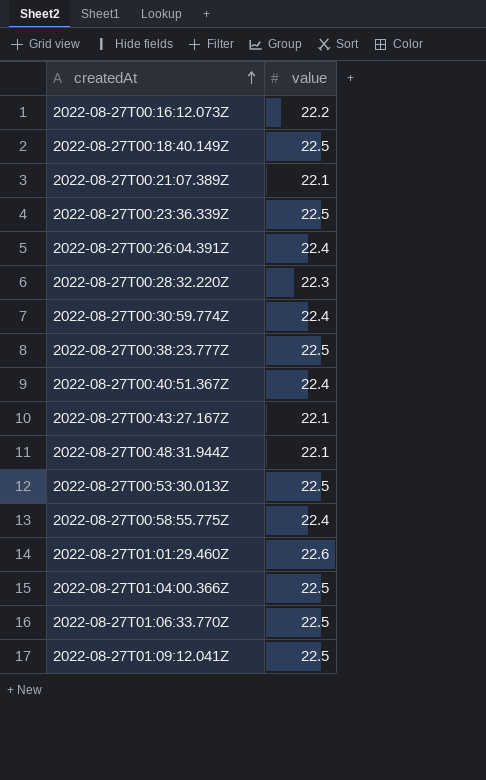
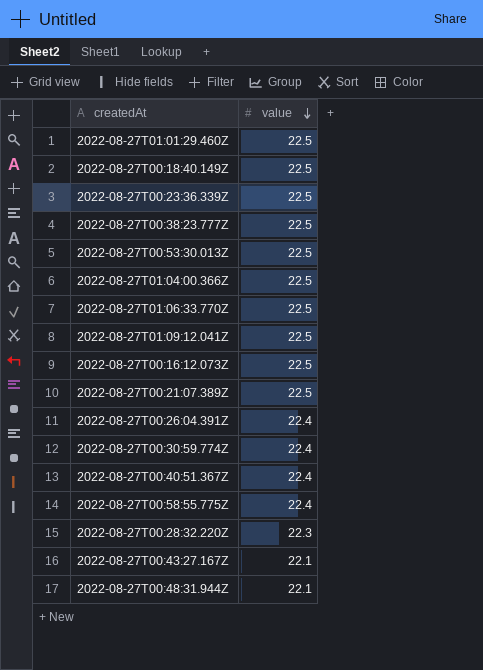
row order: createdAt ascending -> value descending
2022-08-27T01:01:29.460Z | value: 22.6 -> 22.5
2022-08-27T00:16:12.073Z | value: 22.2 -> 22.5
2022-08-27T00:21:07.389Z | value: 22.1 -> 22.5

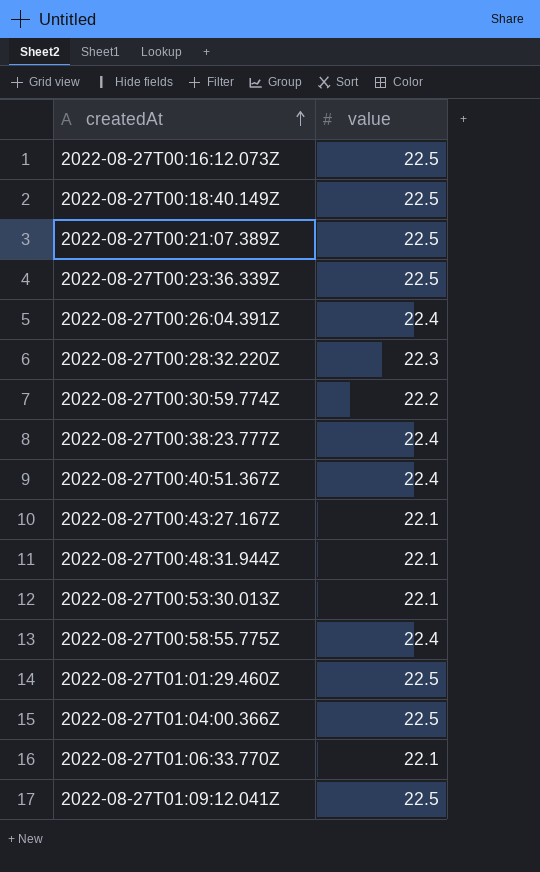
row order: value descending -> createdAt ascending
2022-08-27T00:30:59.774Z | value: 22.4 -> 22.2
2022-08-27T00:38:23.777Z | value: 22.5 -> 22.4
2022-08-27T00:53:30.013Z | value: 22.5 -> 22.1
2022-08-27T01:06:33.770Z | value: 22.5 -> 22.1

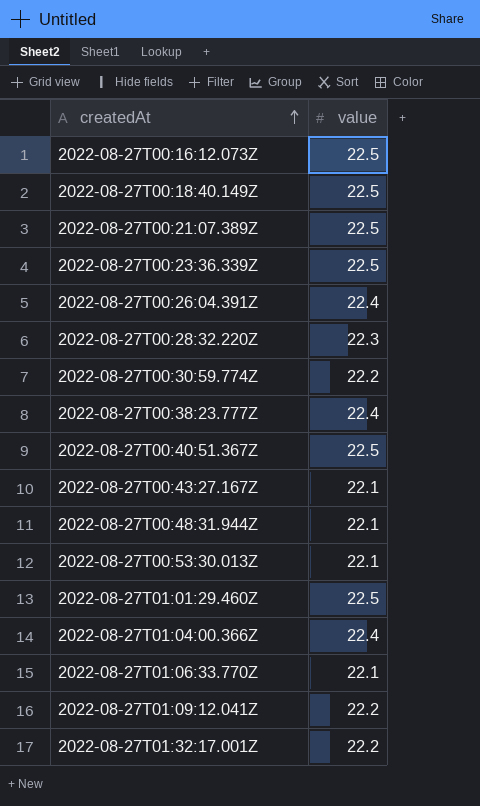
row 2022-08-27T00:58:55.775Z: 22.4 -> none
2022-08-27T00:40:51.367Z | value: 22.4 -> 22.5
2022-08-27T01:04:00.366Z | value: 22.5 -> 22.4
2022-08-27T01:09:12.041Z | value: 22.5 -> 22.2
row 2022-08-27T01:32:17.001Z: none -> 22.2

